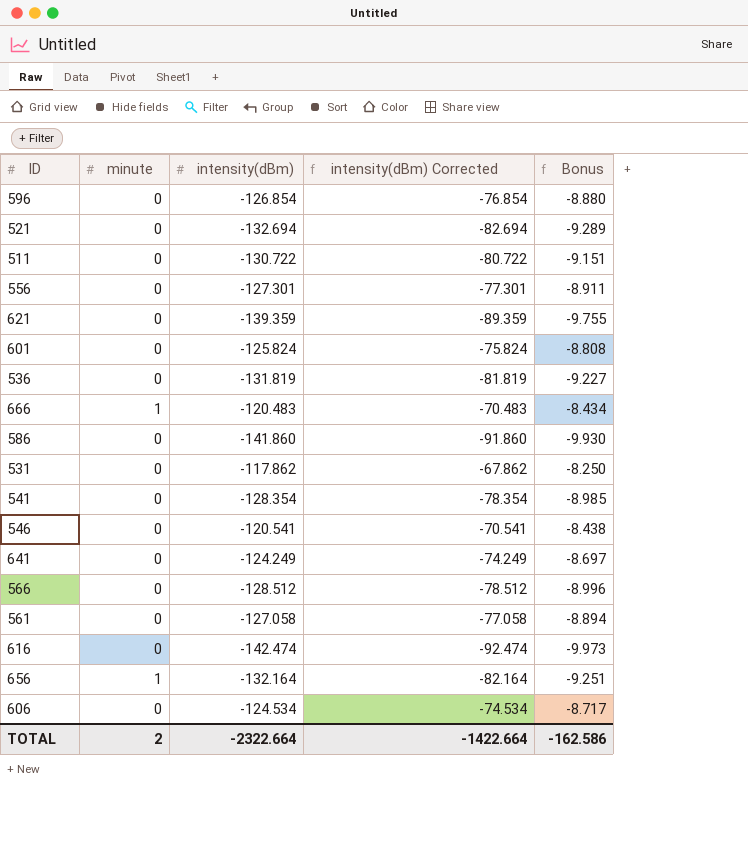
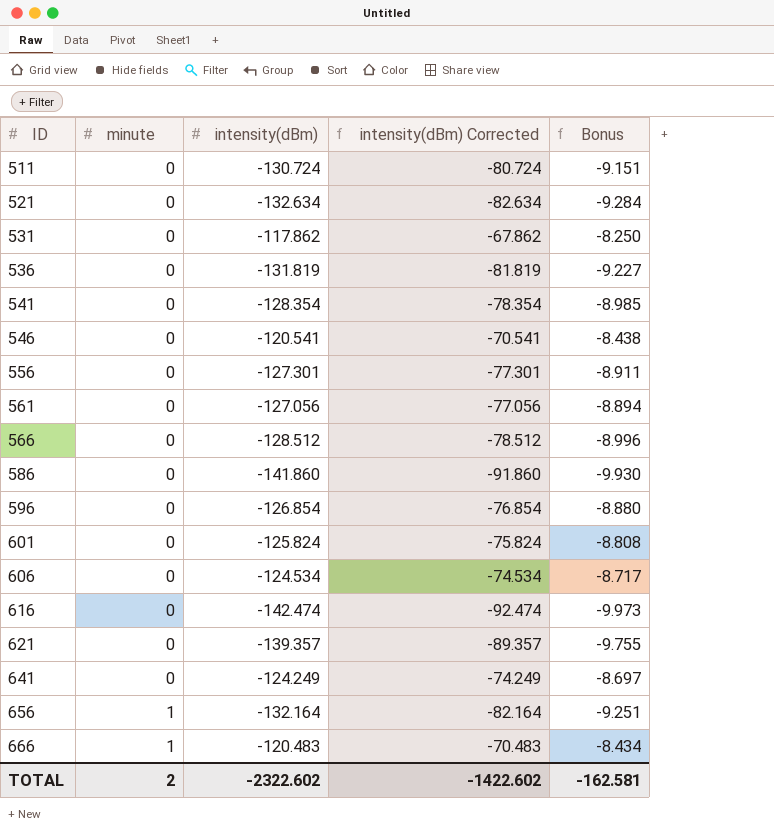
row order: none -> ID ascending
511 | intensity(dBm): -130.722 -> -130.724
511 | intensity(dBm) Corrected: -80.722 -> -80.724
521 | intensity(dBm): -132.694 -> -132.634
521 | intensity(dBm) Corrected: -82.694 -> -82.634
521 | Bonus: -9.289 -> -9.284
561 | intensity(dBm): -127.058 -> -127.056
561 | intensity(dBm) Corrected: -77.058 -> -77.056
621 | intensity(dBm): -139.359 -> -139.357
621 | intensity(dBm) Corrected: -89.359 -> -89.357
TOTAL | intensity(dBm): -2322.664 -> -2322.602
TOTAL | intensity(dBm) Corrected: -1422.664 -> -1422.602
TOTAL | Bonus: -162.586 -> -162.581

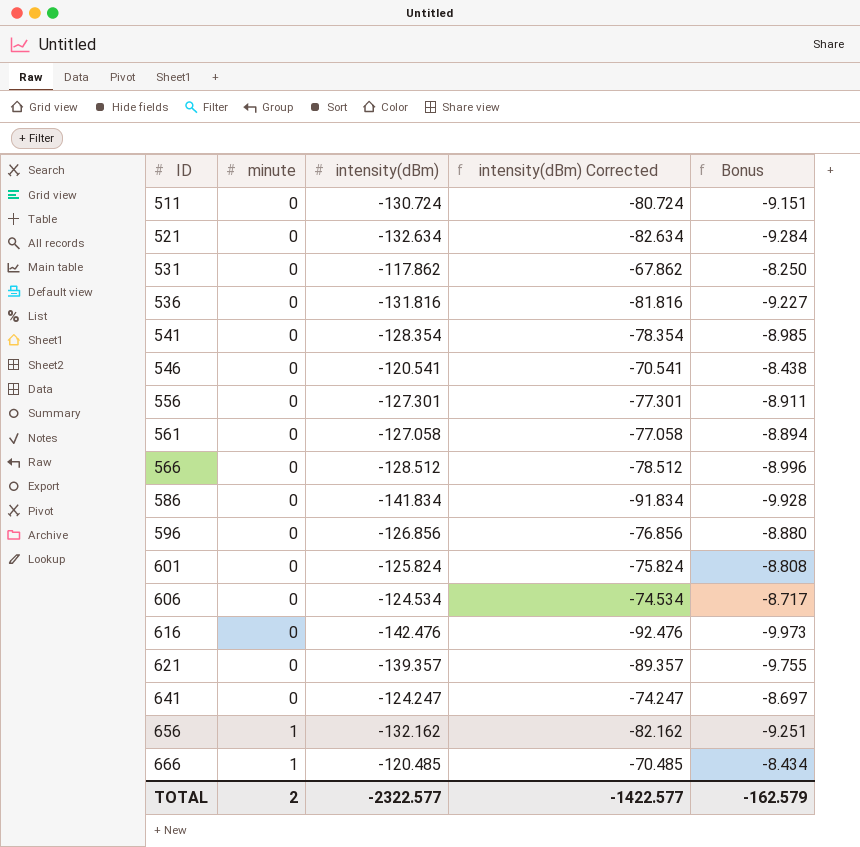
536 | intensity(dBm): -131.819 -> -131.816
536 | intensity(dBm) Corrected: -81.819 -> -81.816
561 | intensity(dBm): -127.056 -> -127.058
561 | intensity(dBm) Corrected: -77.056 -> -77.058
586 | intensity(dBm): -141.860 -> -141.834
586 | intensity(dBm) Corrected: -91.860 -> -91.834
586 | Bonus: -9.930 -> -9.928
596 | intensity(dBm): -126.854 -> -126.856
596 | intensity(dBm) Corrected: -76.854 -> -76.856
616 | intensity(dBm): -142.474 -> -142.476
616 | intensity(dBm) Corrected: -92.474 -> -92.476
641 | intensity(dBm): -124.249 -> -124.247
641 | intensity(dBm) Corrected: -74.249 -> -74.247
656 | intensity(dBm): -132.164 -> -132.162
656 | intensity(dBm) Corrected: -82.164 -> -82.162
666 | intensity(dBm): -120.483 -> -120.485
666 | intensity(dBm) Corrected: -70.483 -> -70.485
TOTAL | intensity(dBm): -2322.602 -> -2322.577
TOTAL | intensity(dBm) Corrected: -1422.602 -> -1422.577
TOTAL | Bonus: -162.581 -> -162.579

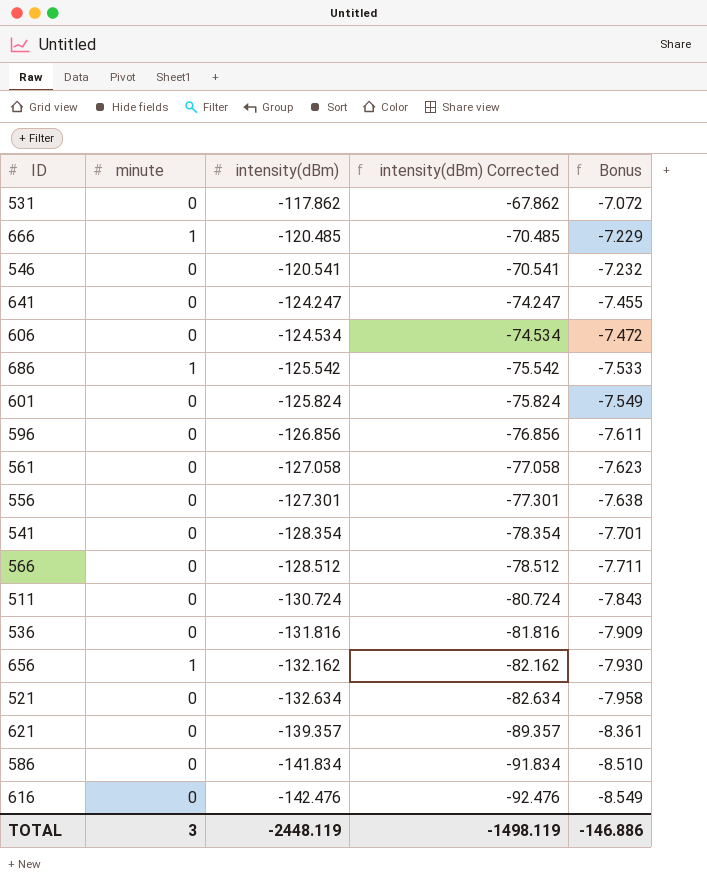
row order: ID ascending -> intensity(dBm) descending
column Bonus | formula: [intensity(dBm)] * 0.07 -> [intensity(dBm)] * 0.06
row 686: none -> 1 | -125.542 | -75.542 | -7.533
TOTAL | minute: 2 -> 3
TOTAL | intensity(dBm): -2322.577 -> -2448.119
TOTAL | intensity(dBm) Corrected: -1422.577 -> -1498.119
TOTAL | Bonus: -162.579 -> -146.886

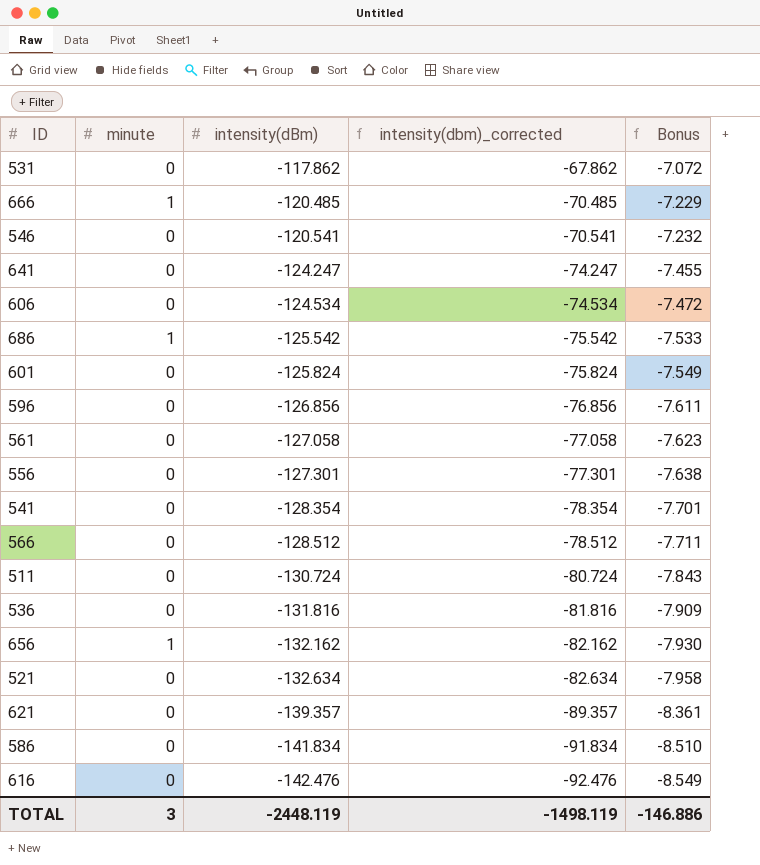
column name: intensity(dBm) Corrected -> intensity(dbm)_corrected

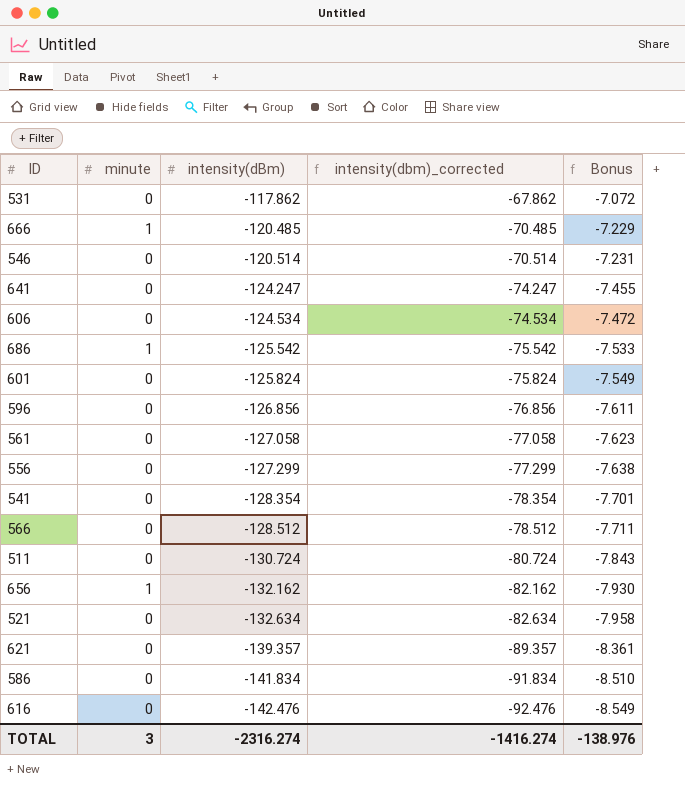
row 536: 0 | -131.816 | -81.816 | -7.909 -> none
546 | intensity(dBm): -120.541 -> -120.514
546 | intensity(dbm)_corrected: -70.541 -> -70.514
546 | Bonus: -7.232 -> -7.231
556 | intensity(dBm): -127.301 -> -127.299
556 | intensity(dbm)_corrected: -77.301 -> -77.299
TOTAL | intensity(dBm): -2448.119 -> -2316.274
TOTAL | intensity(dbm)_corrected: -1498.119 -> -1416.274
TOTAL | Bonus: -146.886 -> -138.976

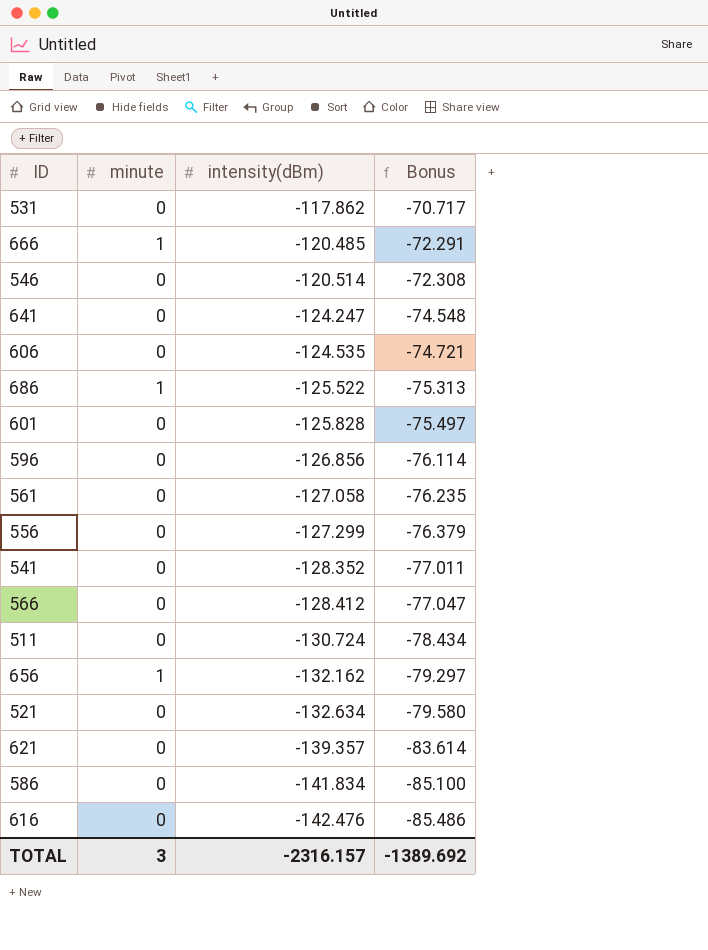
column intensity(dbm)_corrected | formula: [intensity(dBm)] + 50 -> none
column Bonus | formula: [intensity(dBm)] * 0.06 -> [intensity(dBm)] * 0.6
606 | intensity(dBm): -124.534 -> -124.535
686 | intensity(dBm): -125.542 -> -125.522
601 | intensity(dBm): -125.824 -> -125.828
541 | intensity(dBm): -128.354 -> -128.352
566 | intensity(dBm): -128.512 -> -128.412
TOTAL | intensity(dBm): -2316.274 -> -2316.157
TOTAL | Bonus: -138.976 -> -1389.692

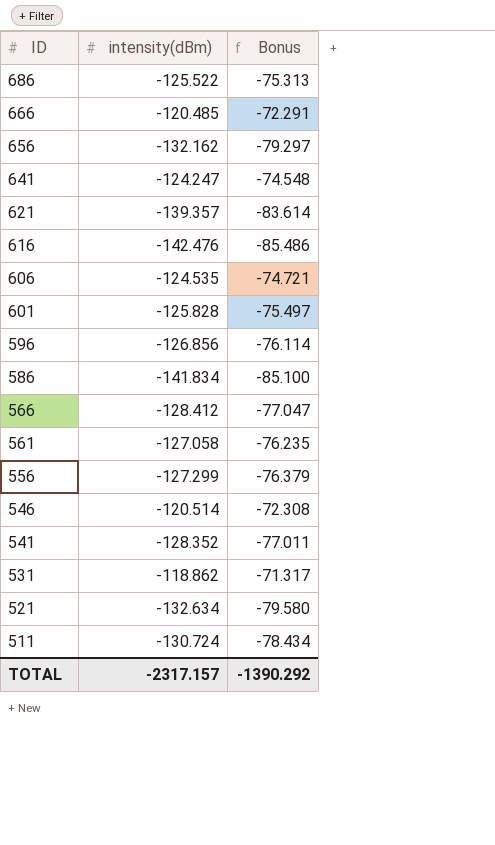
row order: intensity(dBm) descending -> ID descending
column minute | position: 2 -> none
531 | intensity(dBm): -117.862 -> -118.862
531 | Bonus: -70.717 -> -71.317
TOTAL | intensity(dBm): -2316.157 -> -2317.157
TOTAL | Bonus: -1389.692 -> -1390.292

